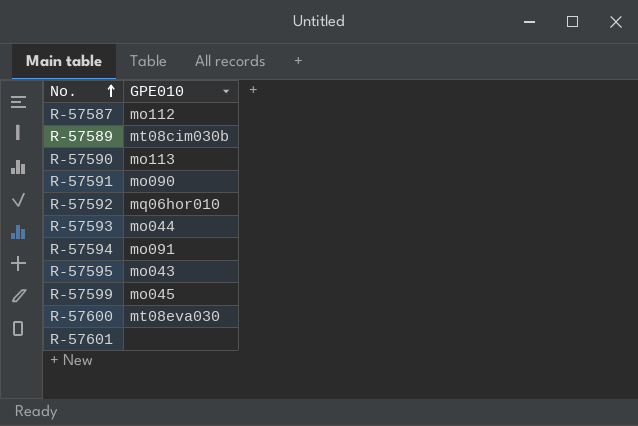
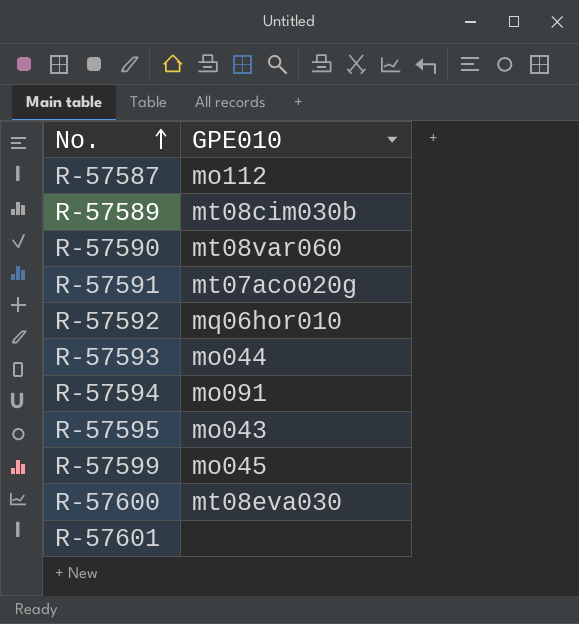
R-57590 | GPE010: mo113 -> mt08var060
R-57591 | GPE010: mo090 -> mt07aco020g

